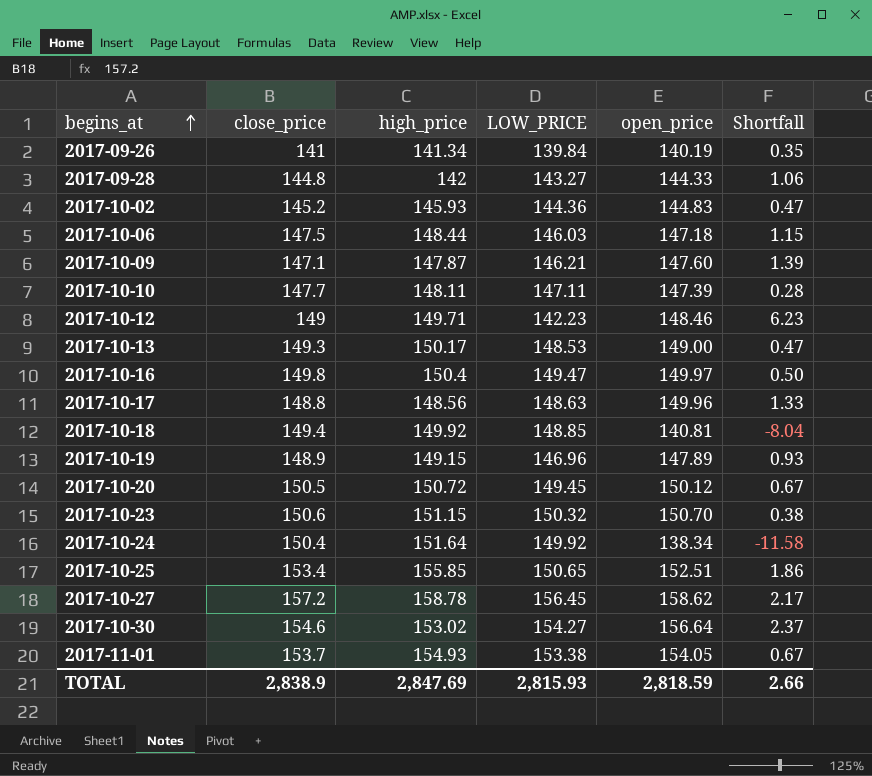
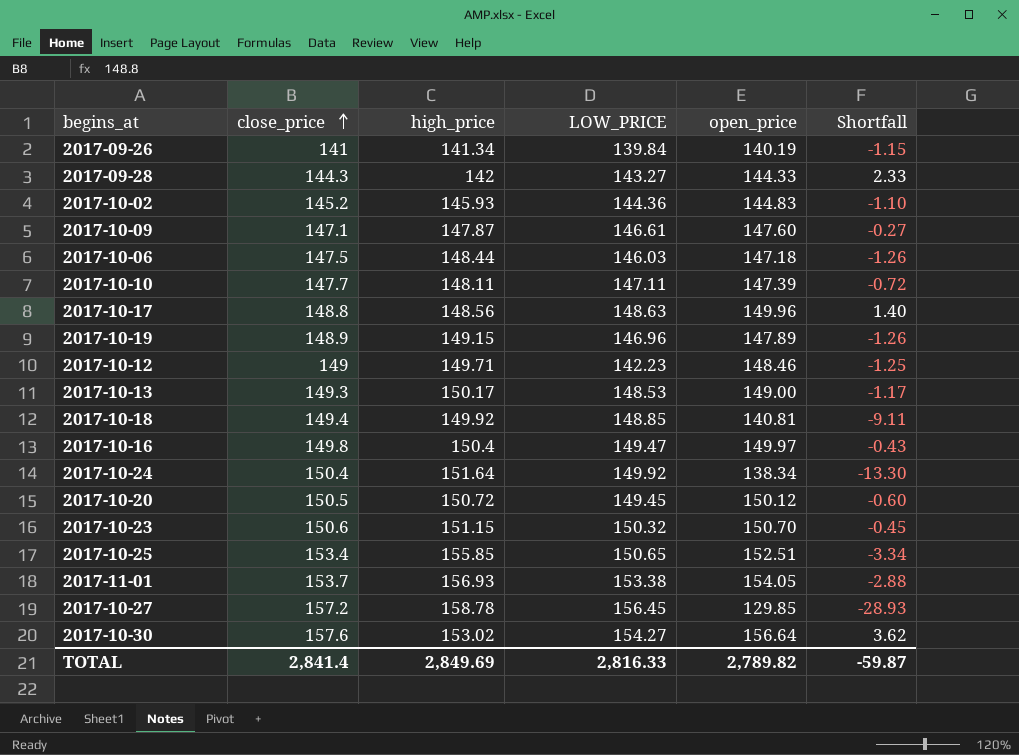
row order: begins_at ascending -> close_price ascending
column Shortfall | formula: [open_price] - [LOW_PRICE] -> [open_price] - [high_price]
2017-09-28 | close_price: 144.8 -> 144.3
2017-10-09 | LOW_PRICE: 146.21 -> 146.61
2017-11-01 | high_price: 154.93 -> 156.93
2017-10-27 | open_price: 158.62 -> 129.85
2017-10-30 | close_price: 154.6 -> 157.6
TOTAL | close_price: 2,838.9 -> 2,841.4
TOTAL | high_price: 2,847.69 -> 2,849.69
TOTAL | LOW_PRICE: 2,815.93 -> 2,816.33
TOTAL | open_price: 2,818.59 -> 2,789.82
TOTAL | Shortfall: 2.66 -> -59.87

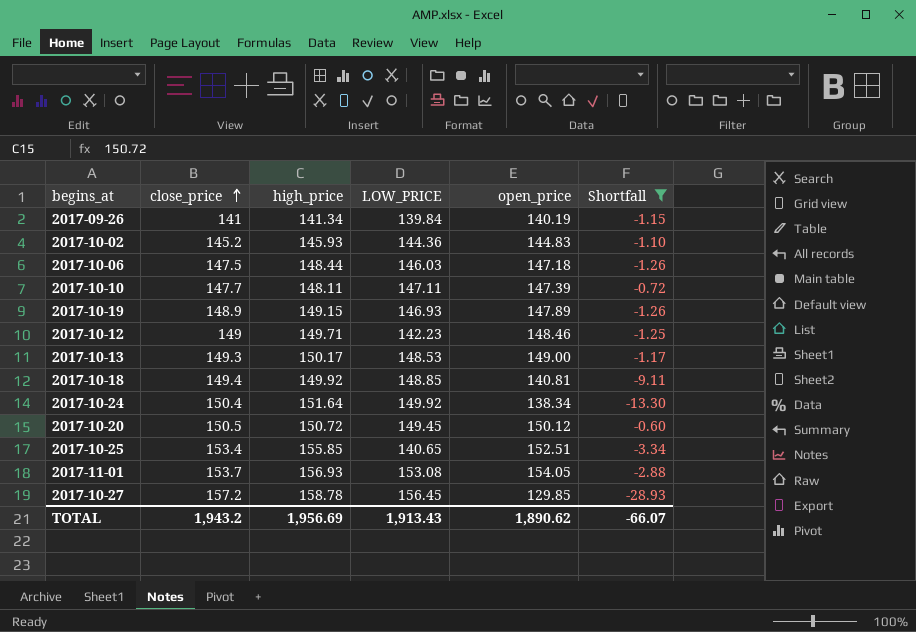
filter: none -> Shortfall <= -0.60
2017-10-19 | LOW_PRICE: 146.96 -> 146.93
2017-10-25 | LOW_PRICE: 150.65 -> 140.65
2017-11-01 | LOW_PRICE: 153.38 -> 153.08
TOTAL | close_price: 2,841.4 -> 1,943.2
TOTAL | high_price: 2,849.69 -> 1,956.69
TOTAL | LOW_PRICE: 2,816.33 -> 1,913.43
TOTAL | open_price: 2,789.82 -> 1,890.62
TOTAL | Shortfall: -59.87 -> -66.07

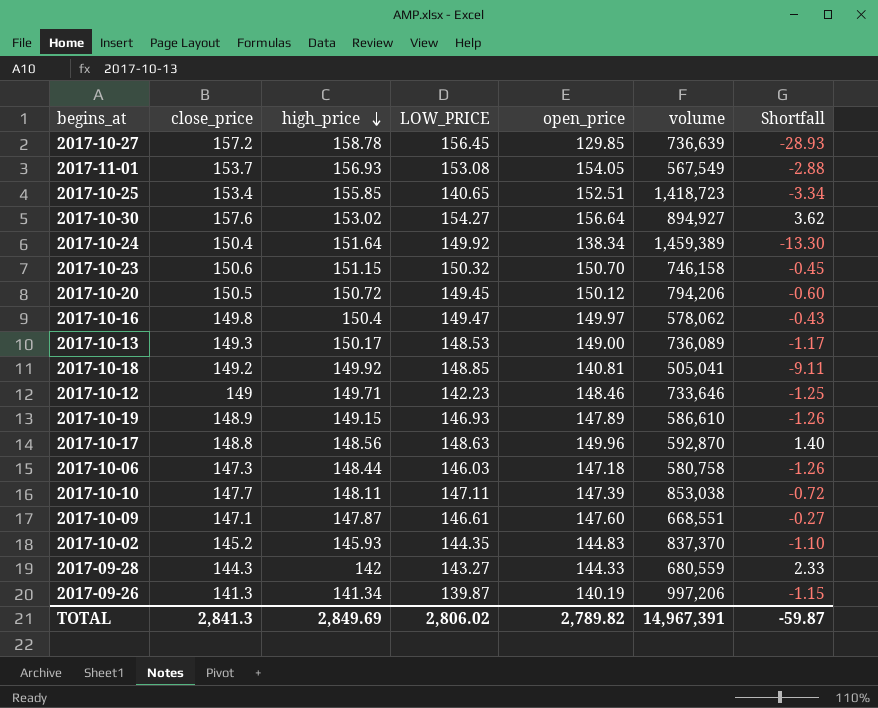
filter: Shortfall <= -0.60 -> none
row order: close_price ascending -> high_price descending
column volume | position: none -> 6
2017-10-18 | close_price: 149.4 -> 149.2
2017-10-06 | close_price: 147.5 -> 147.3
2017-10-02 | LOW_PRICE: 144.36 -> 144.35
2017-09-26 | close_price: 141 -> 141.3
2017-09-26 | LOW_PRICE: 139.84 -> 139.87
TOTAL | close_price: 1,943.2 -> 2,841.3
TOTAL | high_price: 1,956.69 -> 2,849.69
TOTAL | LOW_PRICE: 1,913.43 -> 2,806.02
TOTAL | open_price: 1,890.62 -> 2,789.82
TOTAL | Shortfall: -66.07 -> -59.87

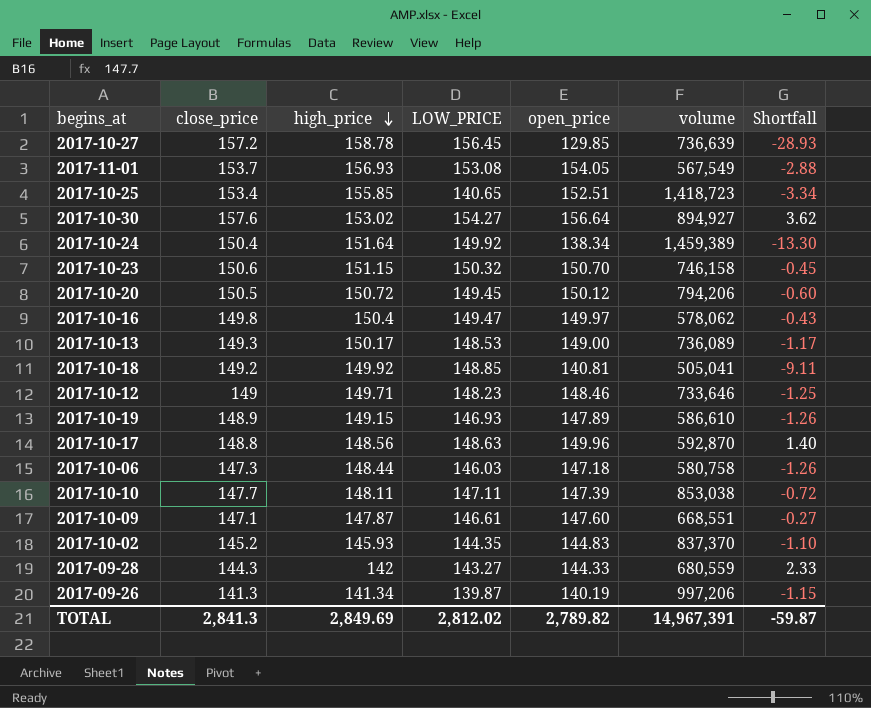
2017-10-12 | LOW_PRICE: 142.23 -> 148.23
TOTAL | LOW_PRICE: 2,806.02 -> 2,812.02

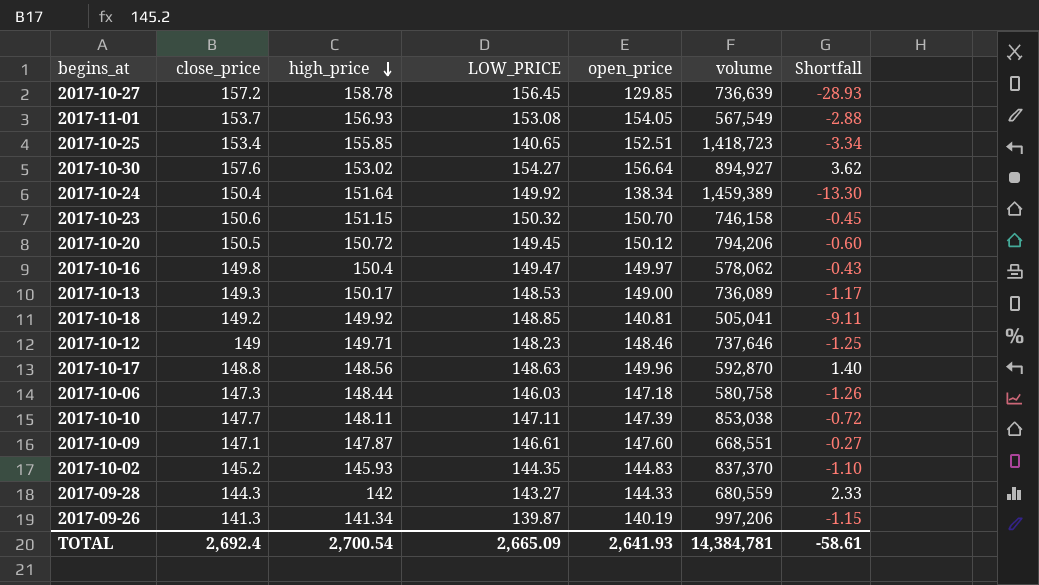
row 2017-10-19: 148.9 | 149.15 | 146.93 | 147.89 | 586,610 | -1.26 -> none
2017-10-12 | volume: 733,646 -> 737,646
TOTAL | close_price: 2,841.3 -> 2,692.4
TOTAL | high_price: 2,849.69 -> 2,700.54
TOTAL | LOW_PRICE: 2,812.02 -> 2,665.09
TOTAL | open_price: 2,789.82 -> 2,641.93
TOTAL | volume: 14,967,391 -> 14,384,781
TOTAL | Shortfall: -59.87 -> -58.61

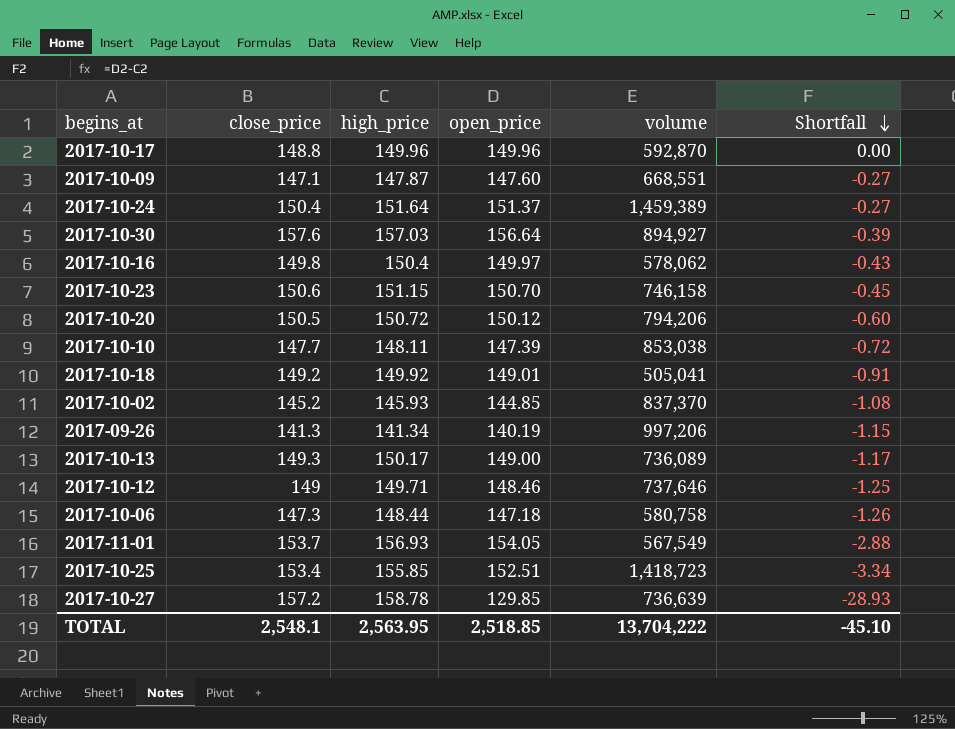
row order: high_price descending -> Shortfall descending
column LOW_PRICE | position: 4 -> none
row 2017-09-28: 144.3 | 142 | 143.27 | 144.33 | 680,559 | 2.33 -> none
2017-10-17 | high_price: 148.56 -> 149.96
2017-10-17 | Shortfall: 1.40 -> 0.00
2017-10-24 | open_price: 138.34 -> 151.37
2017-10-24 | Shortfall: -13.30 -> -0.27
2017-10-30 | high_price: 153.02 -> 157.03
2017-10-30 | Shortfall: 3.62 -> -0.39
2017-10-18 | open_price: 140.81 -> 149.01
2017-10-18 | Shortfall: -9.11 -> -0.91
2017-10-02 | open_price: 144.83 -> 144.85
2017-10-02 | Shortfall: -1.10 -> -1.08
TOTAL | close_price: 2,692.4 -> 2,548.1
TOTAL | high_price: 2,700.54 -> 2,563.95
TOTAL | open_price: 2,641.93 -> 2,518.85
TOTAL | volume: 14,384,781 -> 13,704,222
TOTAL | Shortfall: -58.61 -> -45.10

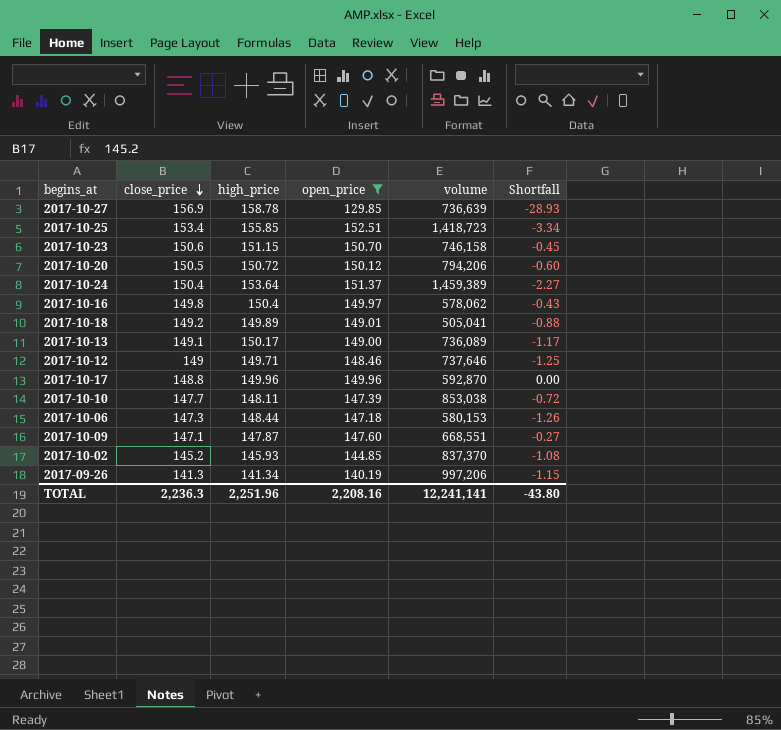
filter: none -> open_price <= 152.51
row order: Shortfall descending -> close_price descending
2017-10-27 | close_price: 157.2 -> 156.9
2017-10-24 | high_price: 151.64 -> 153.64
2017-10-24 | Shortfall: -0.27 -> -2.27
2017-10-18 | high_price: 149.92 -> 149.89
2017-10-18 | Shortfall: -0.91 -> -0.88
2017-10-13 | close_price: 149.3 -> 149.1
2017-10-06 | volume: 580,758 -> 580,153
TOTAL | close_price: 2,548.1 -> 2,236.3
TOTAL | high_price: 2,563.95 -> 2,251.96
TOTAL | open_price: 2,518.85 -> 2,208.16
TOTAL | volume: 13,704,222 -> 12,241,141
TOTAL | Shortfall: -45.10 -> -43.80

